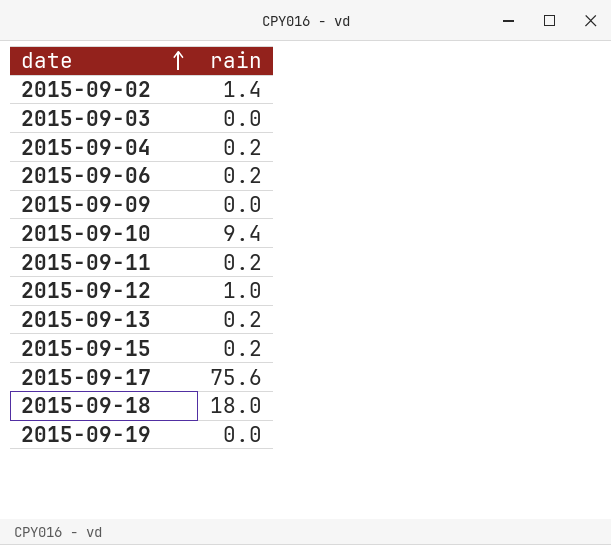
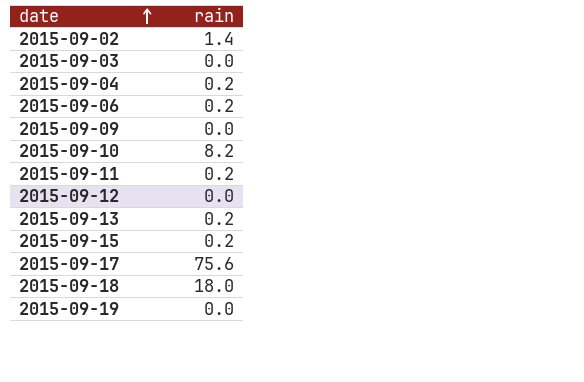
2015-09-10 | rain: 9.4 -> 8.2
2015-09-12 | rain: 1.0 -> 0.0

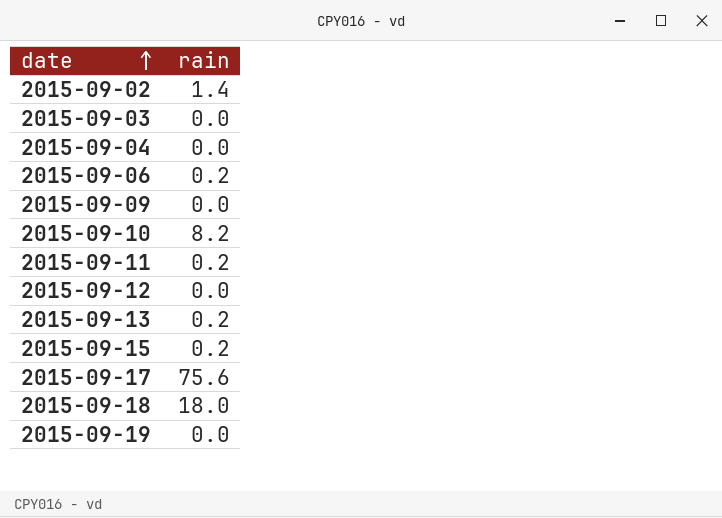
2015-09-04 | rain: 0.2 -> 0.0

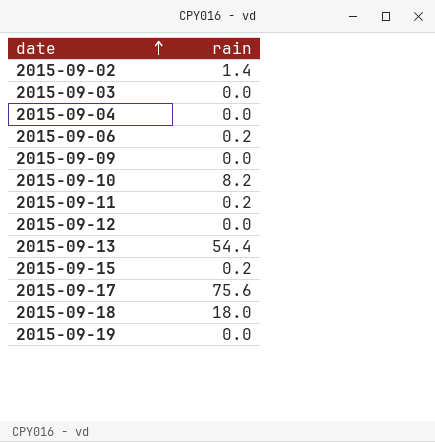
2015-09-13 | rain: 0.2 -> 54.4

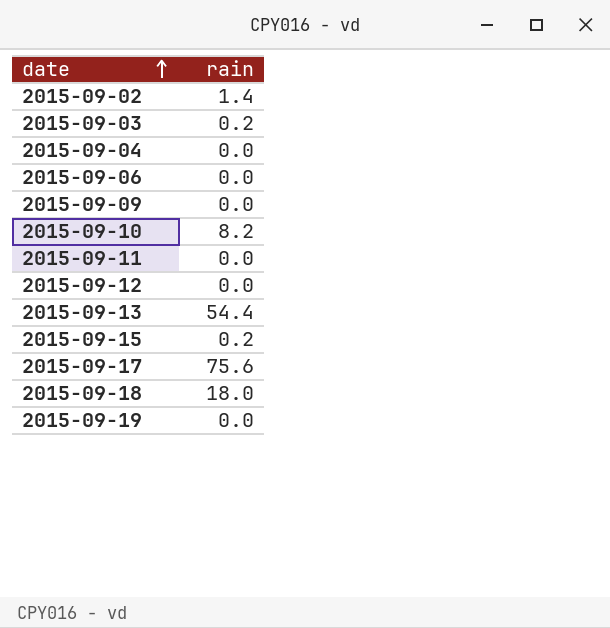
2015-09-03 | rain: 0.0 -> 0.2
2015-09-06 | rain: 0.2 -> 0.0
2015-09-11 | rain: 0.2 -> 0.0

